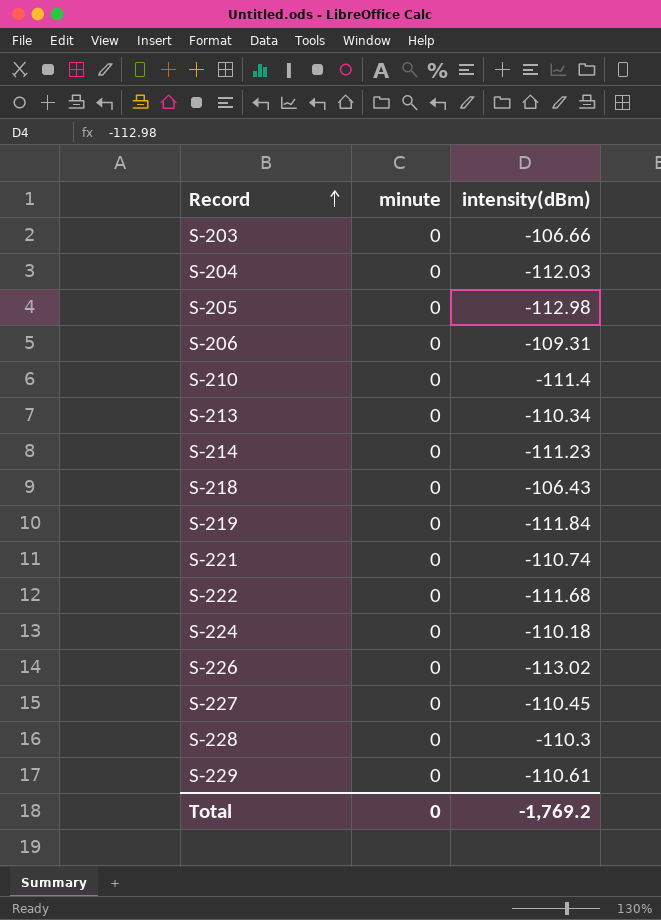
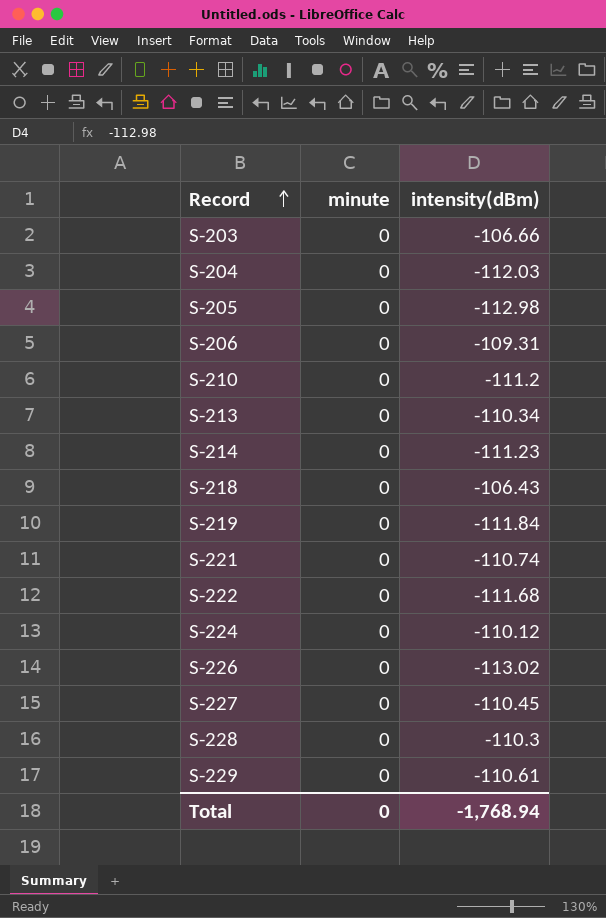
S-210 | intensity(dBm): -111.4 -> -111.2
S-224 | intensity(dBm): -110.18 -> -110.12
Total | intensity(dBm): -1,769.2 -> -1,768.94

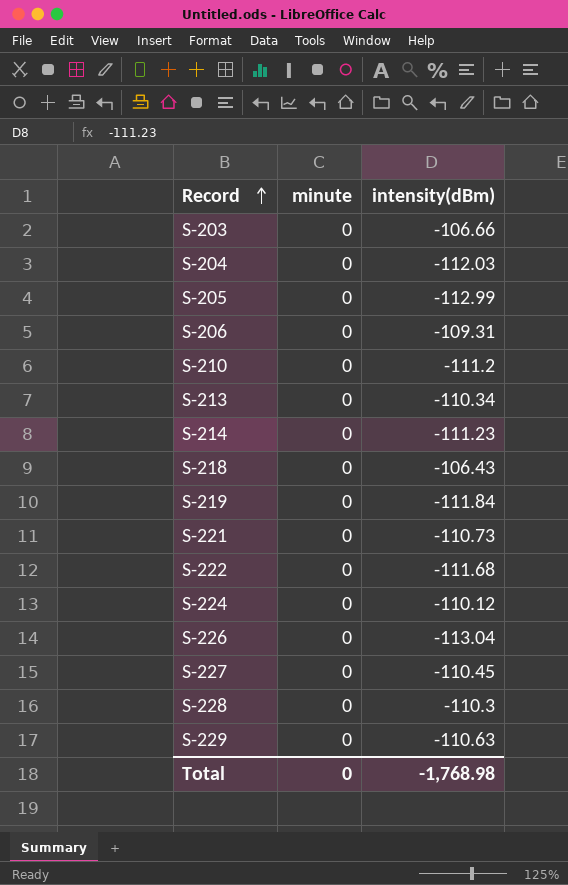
S-205 | intensity(dBm): -112.98 -> -112.99
S-221 | intensity(dBm): -110.74 -> -110.73
S-226 | intensity(dBm): -113.02 -> -113.04
S-229 | intensity(dBm): -110.61 -> -110.63
Total | intensity(dBm): -1,768.94 -> -1,768.98

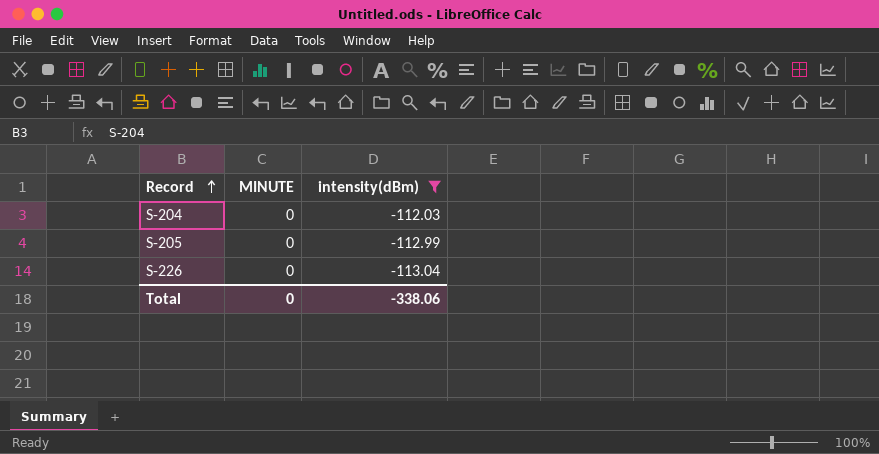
filter: none -> intensity(dBm) <= -112.03
column name: minute -> MINUTE
Total | intensity(dBm): -1,768.98 -> -338.06

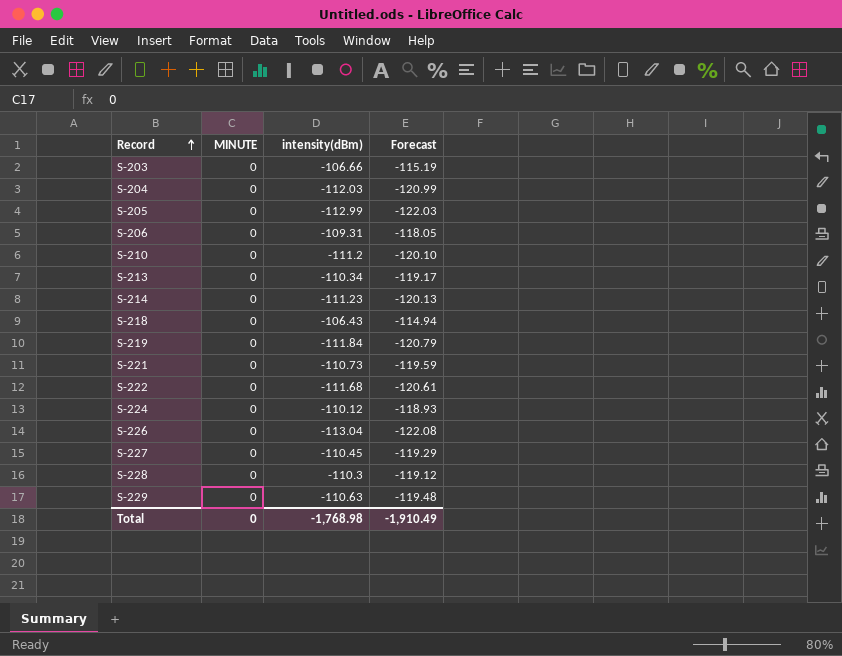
filter: intensity(dBm) <= -112.03 -> none
column Forecast | formula: none -> [intensity(dBm)] * 1.08
Total | intensity(dBm): -338.06 -> -1,768.98

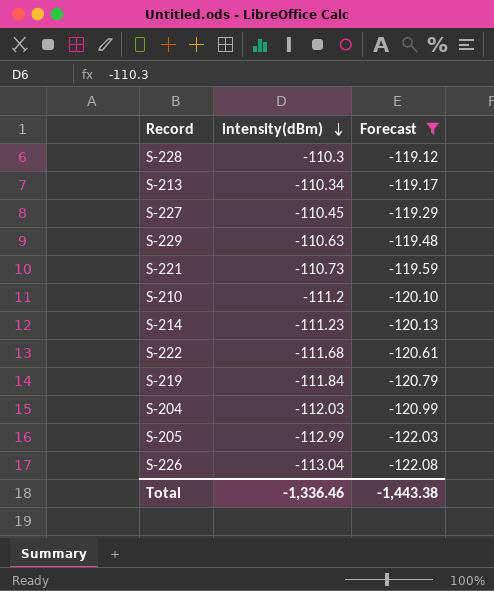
filter: none -> Forecast <= -119.12
row order: Record ascending -> intensity(dBm) descending
column MINUTE | position: 2 -> none
Total | intensity(dBm): -1,768.98 -> -1,336.46
Total | Forecast: -1,910.49 -> -1,443.38

